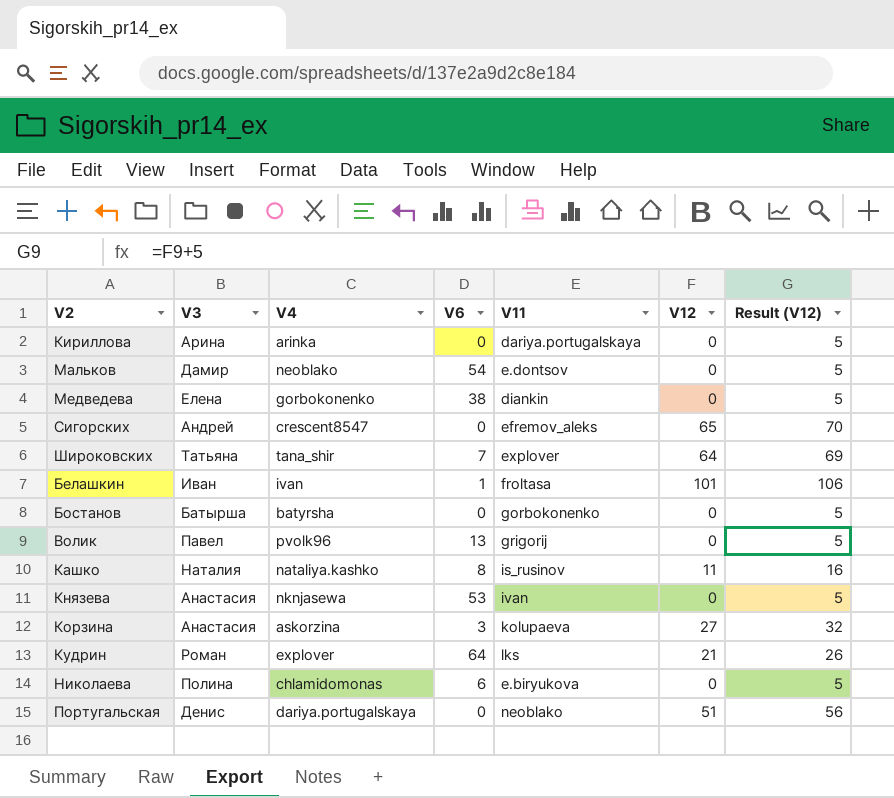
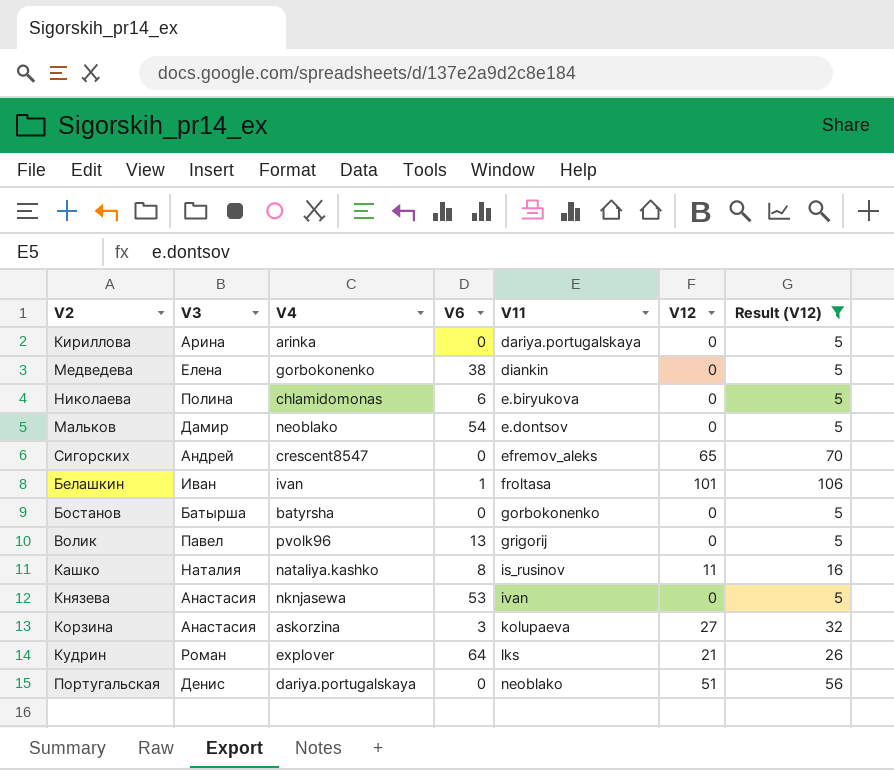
filter: none -> Result (V12) != 69
row order: none -> V11 ascending

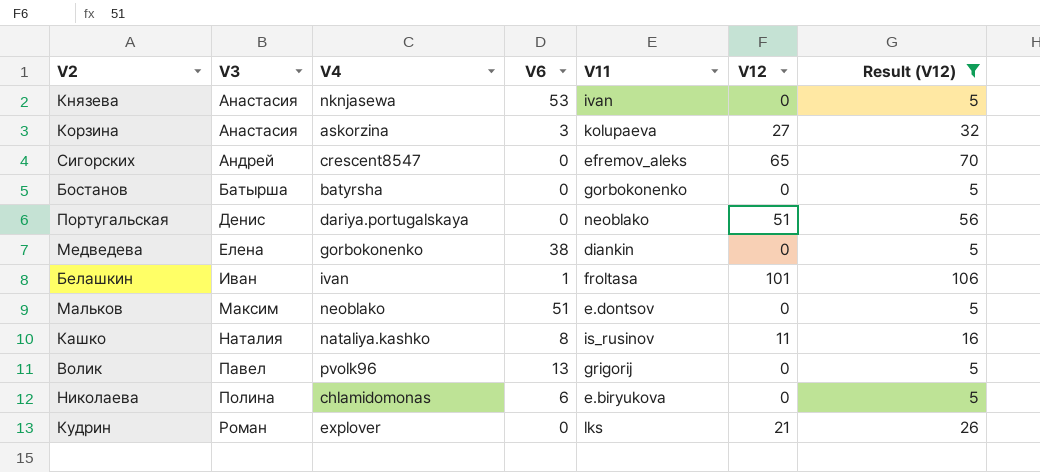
row order: V11 ascending -> V3 ascending
row Кириллова: Арина | arinka | 0 | dariya.portugalskaya | 0 | 5 -> none
Мальков | V3: Дамир -> Максим
Мальков | V6: 54 -> 51
Кудрин | V6: 64 -> 0

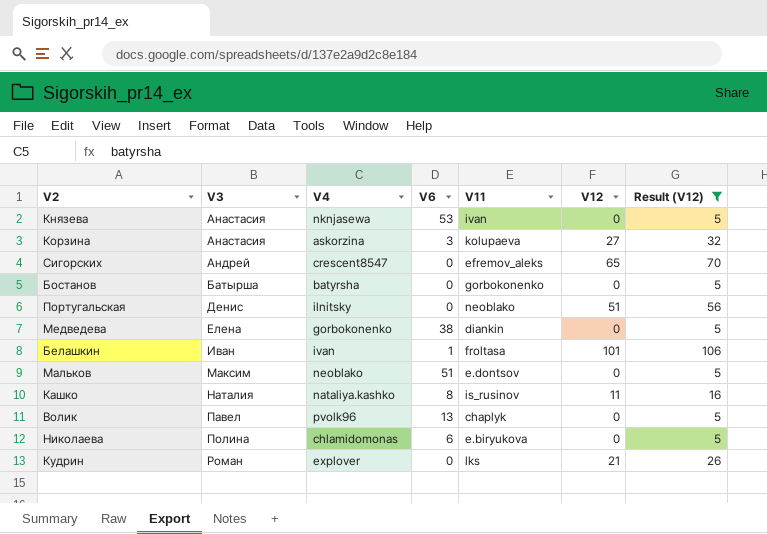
Португальская | V4: dariya.portugalskaya -> ilnitsky
Волик | V11: grigorij -> chaplyk

